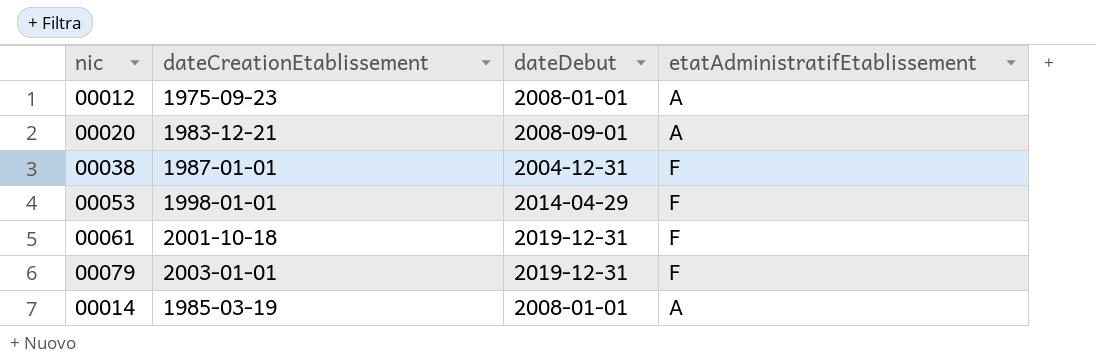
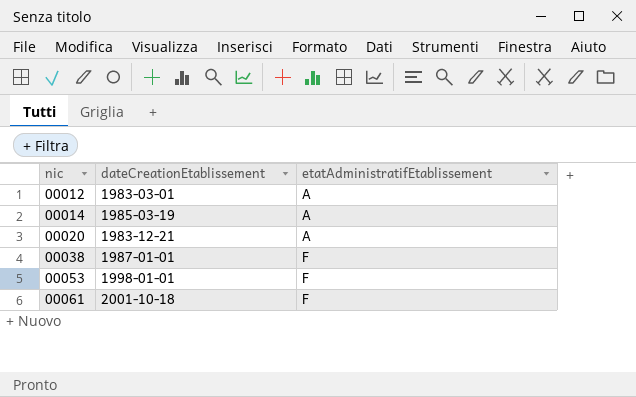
row order: none -> nic ascending
column dateDebut | position: 3 -> none
row 00079: 2003-01-01 | 2019-12-31 | F -> none
00012 | dateCreationEtablissement: 1975-09-23 -> 1983-03-01

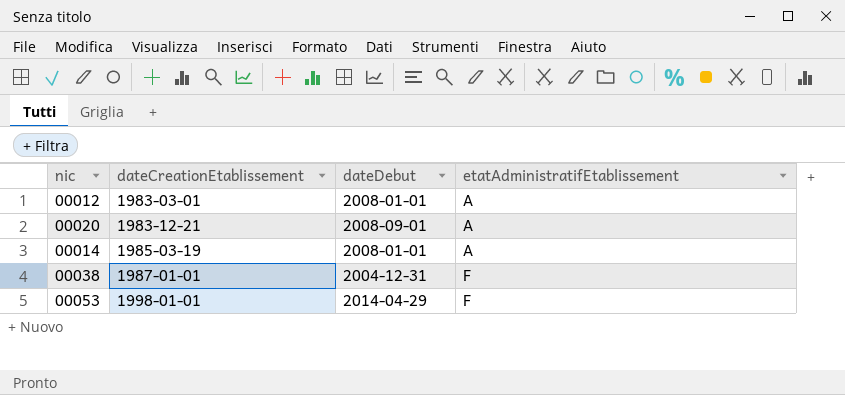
row order: nic ascending -> dateCreationEtablissement ascending
column dateDebut | position: none -> 3
row 00061: 2001-10-18 | F -> none

